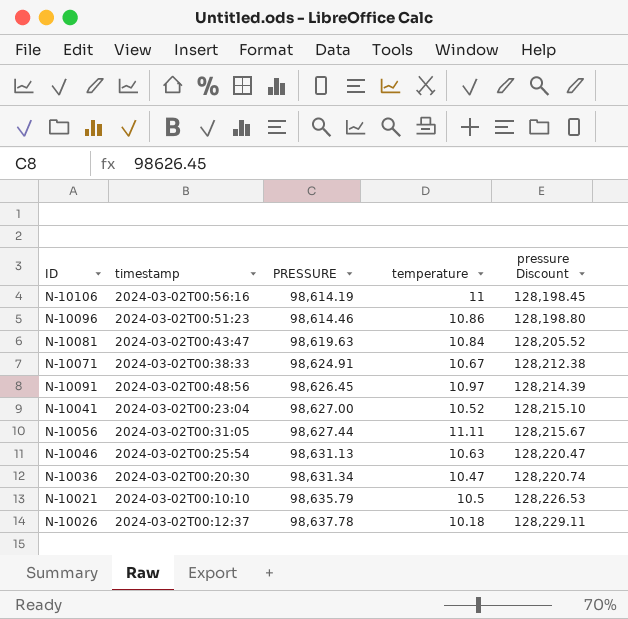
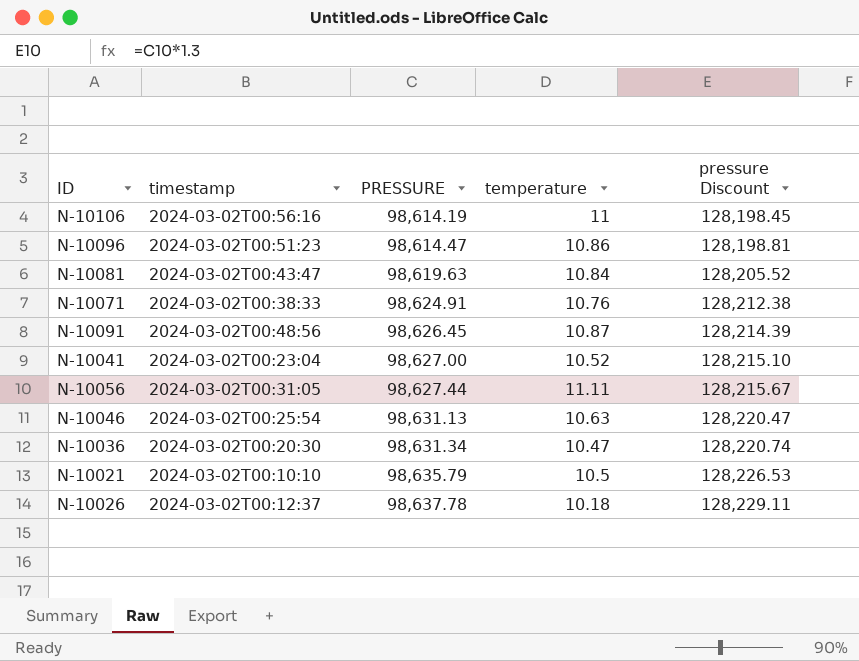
N-10096 | PRESSURE: 98,614.46 -> 98,614.47
N-10096 | pressure Discount: 128,198.80 -> 128,198.81
N-10071 | temperature: 10.67 -> 10.76
N-10091 | temperature: 10.97 -> 10.87

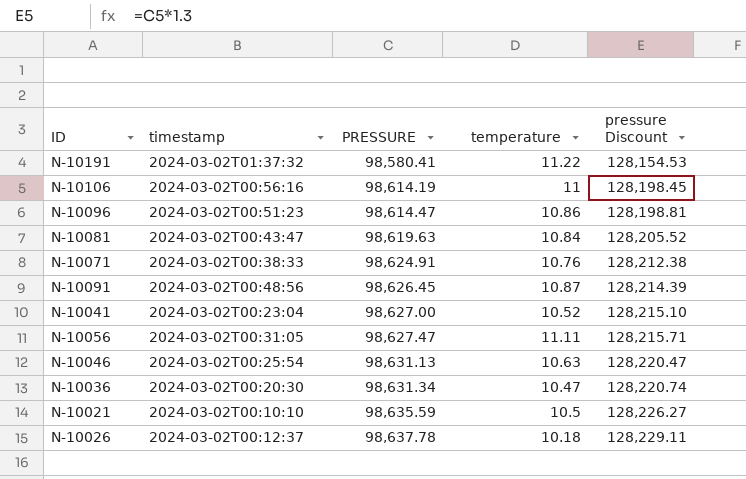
row N-10191: none -> 2024-03-02T01:37:32 | 98,580.41 | 11.22 | 128,154.53
N-10056 | PRESSURE: 98,627.44 -> 98,627.47
N-10056 | pressure Discount: 128,215.67 -> 128,215.71
N-10021 | PRESSURE: 98,635.79 -> 98,635.59
N-10021 | pressure Discount: 128,226.53 -> 128,226.27

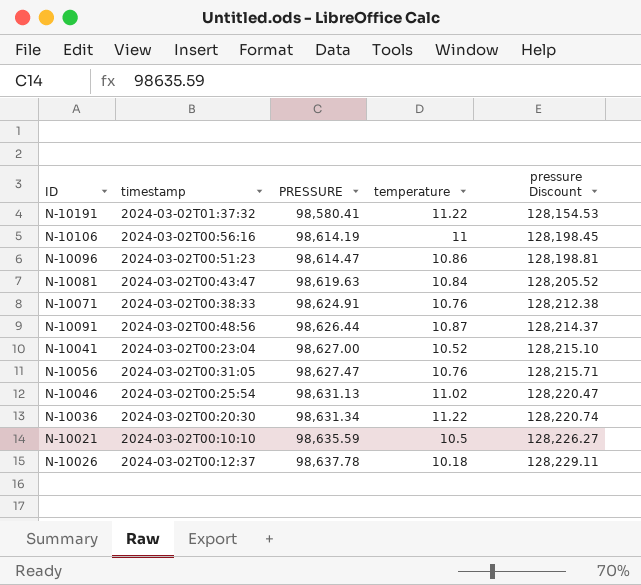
N-10091 | PRESSURE: 98,626.45 -> 98,626.44
N-10091 | pressure Discount: 128,214.39 -> 128,214.37
N-10056 | temperature: 11.11 -> 10.76
N-10046 | temperature: 10.63 -> 11.02
N-10036 | temperature: 10.47 -> 11.22

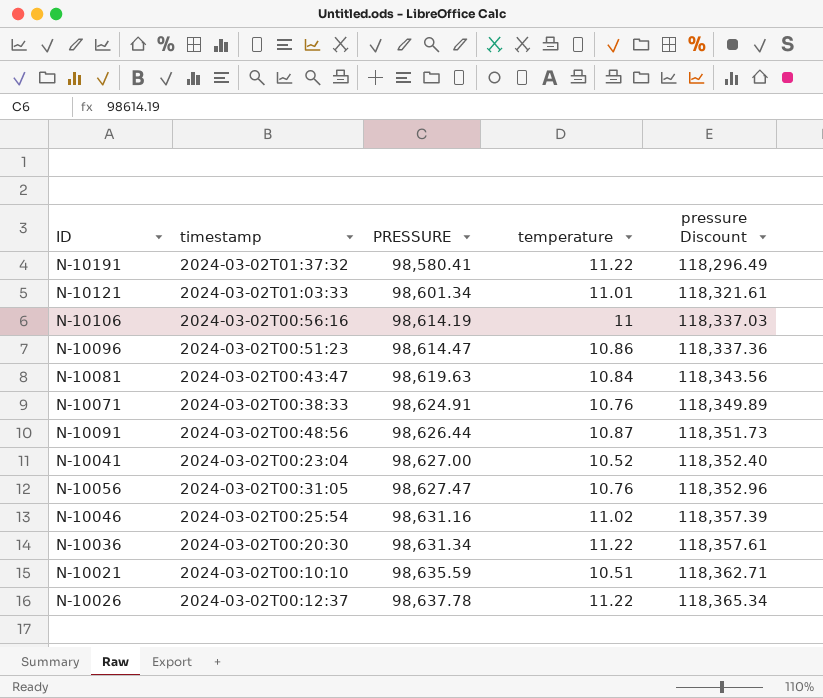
column pressure Discount | formula: [PRESSURE] * 1.3 -> [PRESSURE] * 1.2
row N-10121: none -> 2024-03-02T01:03:33 | 98,601.34 | 11.01 | 118,321.61
N-10046 | PRESSURE: 98,631.13 -> 98,631.16
N-10021 | temperature: 10.5 -> 10.51
N-10026 | temperature: 10.18 -> 11.22

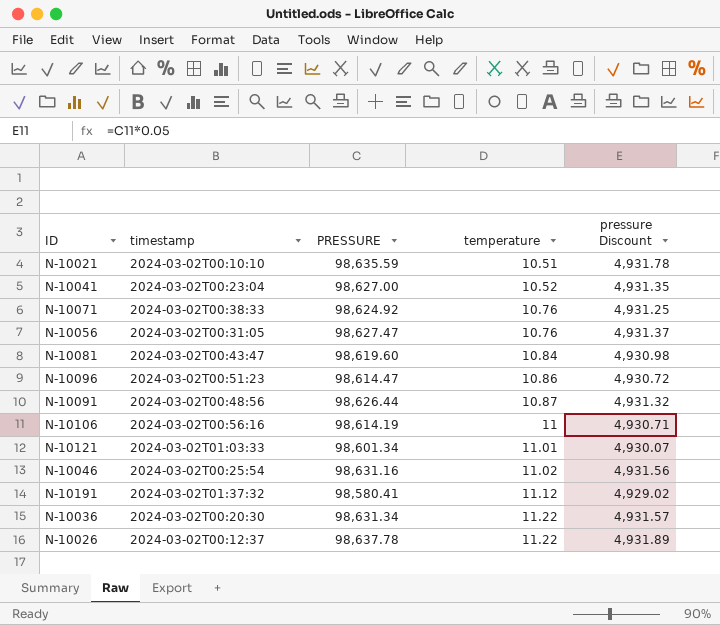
row order: PRESSURE ascending -> temperature ascending
column pressure Discount | formula: [PRESSURE] * 1.2 -> [PRESSURE] * 0.05
N-10071 | PRESSURE: 98,624.91 -> 98,624.92
N-10081 | PRESSURE: 98,619.63 -> 98,619.60
N-10191 | temperature: 11.22 -> 11.12

